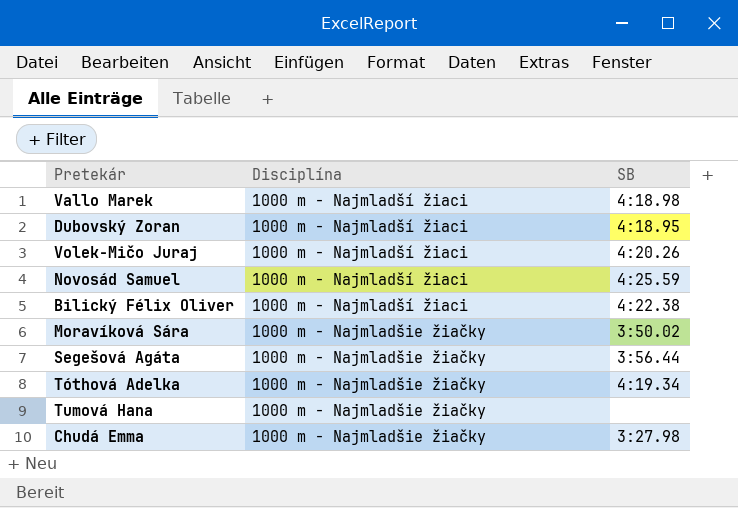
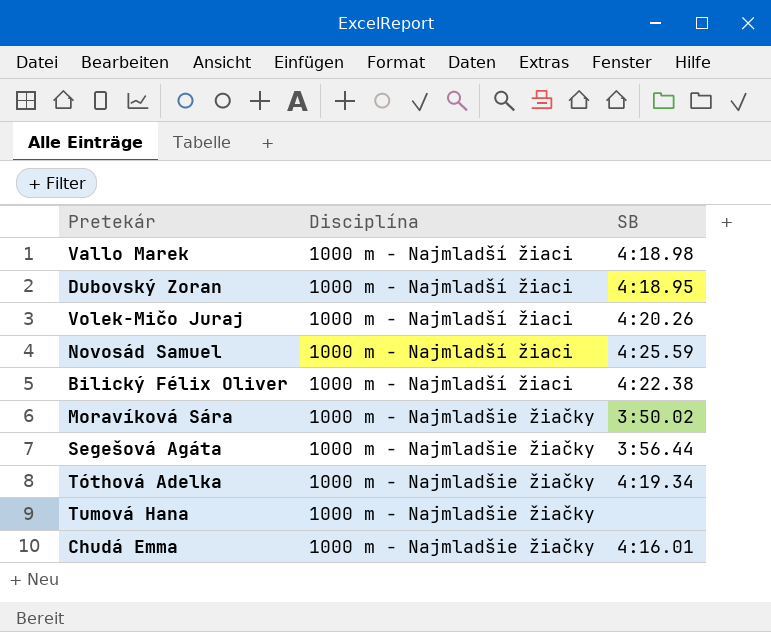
Chudá Emma | SB: 3:27.98 -> 4:16.01

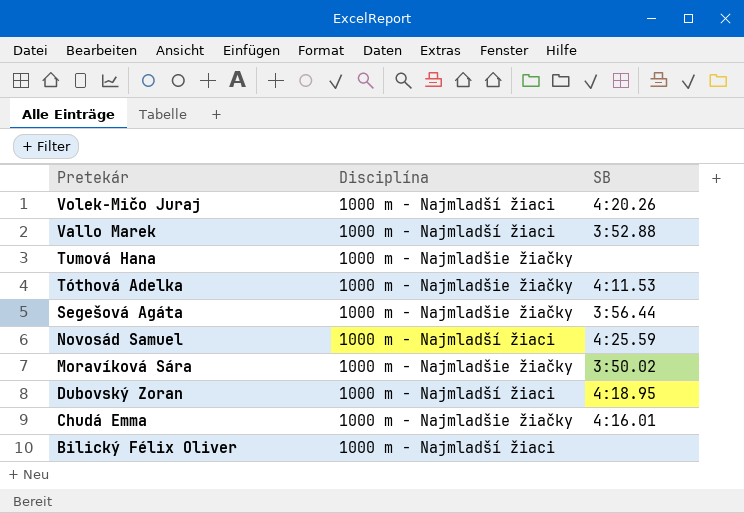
row order: Disciplína ascending -> Pretekár descending
Vallo Marek | SB: 4:18.98 -> 3:52.88
Tóthová Adelka | SB: 4:19.34 -> 4:11.53
Bilický Félix Oliver | SB: 4:22.38 -> none

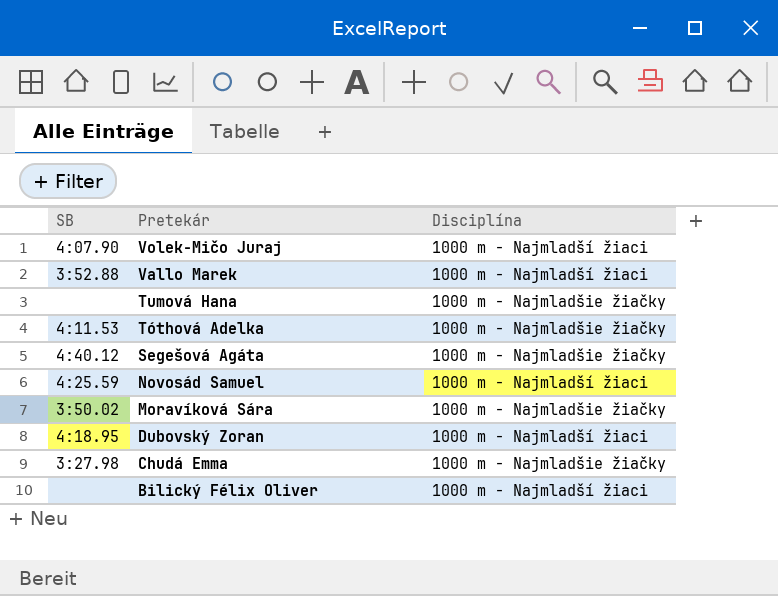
column SB | position: 3 -> 1
Volek-Mičo Juraj | SB: 4:20.26 -> 4:07.90
Segešová Agáta | SB: 3:56.44 -> 4:40.12
Chudá Emma | SB: 4:16.01 -> 3:27.98

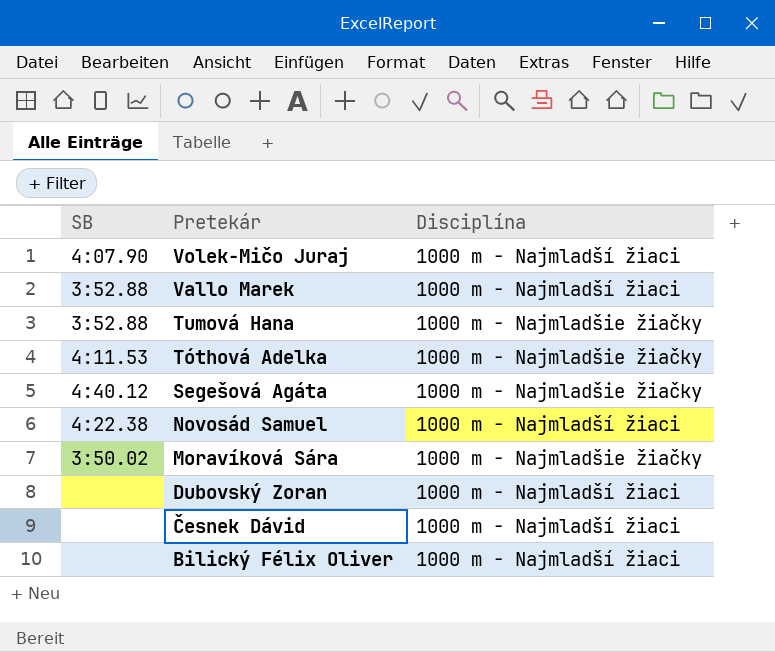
row Chudá Emma: 3:27.98 | 1000 m - Najmladšie žiačky -> none
Tumová Hana | SB: none -> 3:52.88
Novosád Samuel | SB: 4:25.59 -> 4:22.38
Dubovský Zoran | SB: 4:18.95 -> none
row Česnek Dávid: none -> none | 1000 m - Najmladší žiaci

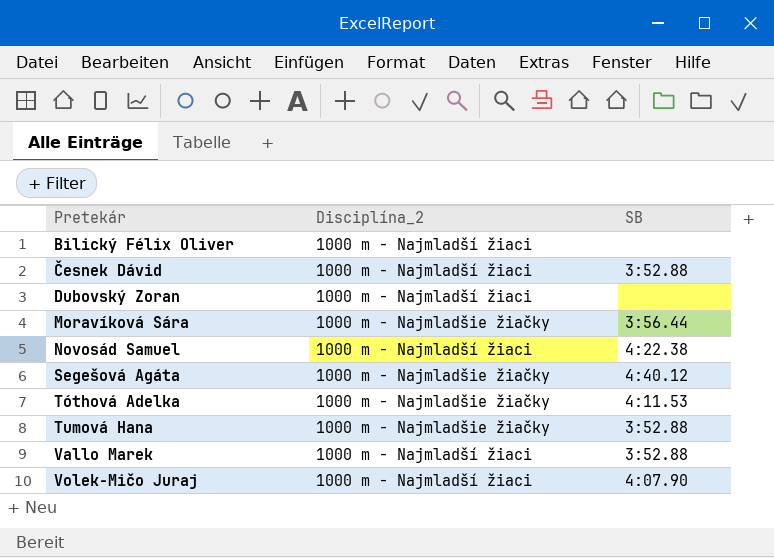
row order: Pretekár descending -> Pretekár ascending
column name: Disciplína -> Disciplína_2
column SB | position: 1 -> 3
Česnek Dávid | SB: none -> 3:52.88
Moravíková Sára | SB: 3:50.02 -> 3:56.44

